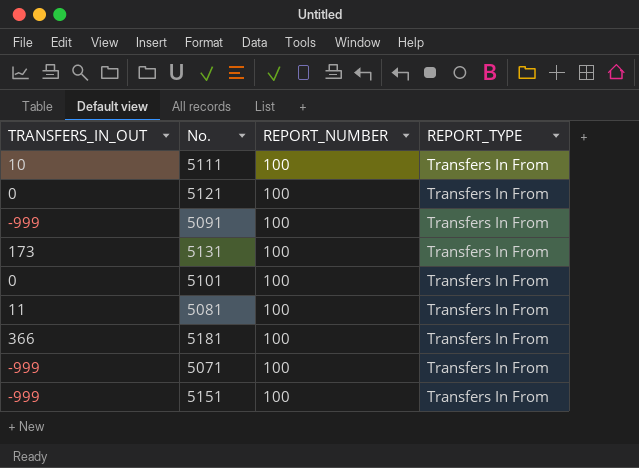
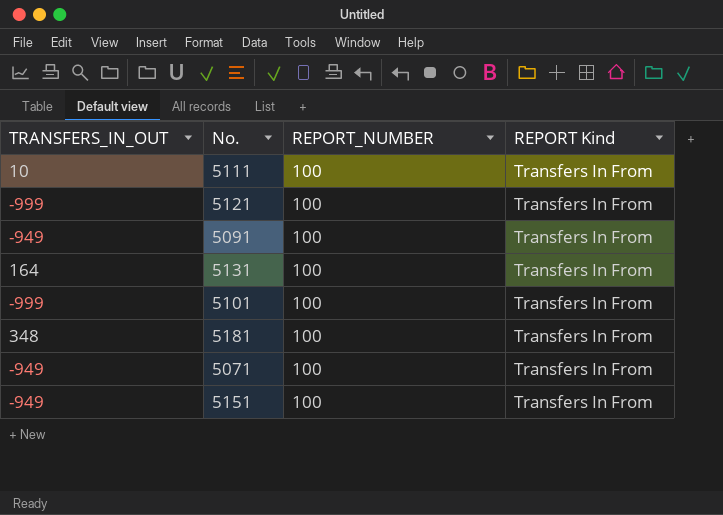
column name: REPORT_TYPE -> REPORT Kind
row 5081: 11 | 100 | Transfers In From -> none
5121 | TRANSFERS_IN_OUT: 0 -> -999
5091 | TRANSFERS_IN_OUT: -999 -> -949
5131 | TRANSFERS_IN_OUT: 173 -> 164
5101 | TRANSFERS_IN_OUT: 0 -> -999
5181 | TRANSFERS_IN_OUT: 366 -> 348
5071 | TRANSFERS_IN_OUT: -999 -> -949
5151 | TRANSFERS_IN_OUT: -999 -> -949

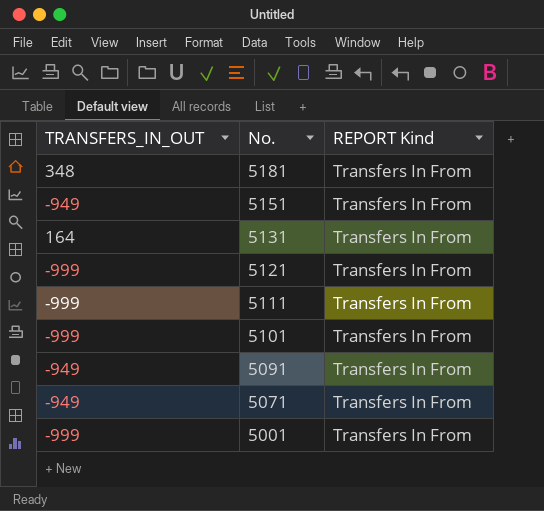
row order: none -> No. descending
column REPORT_NUMBER | position: 3 -> none
5111 | TRANSFERS_IN_OUT: 10 -> -999
row 5001: none -> -999 | Transfers In From

